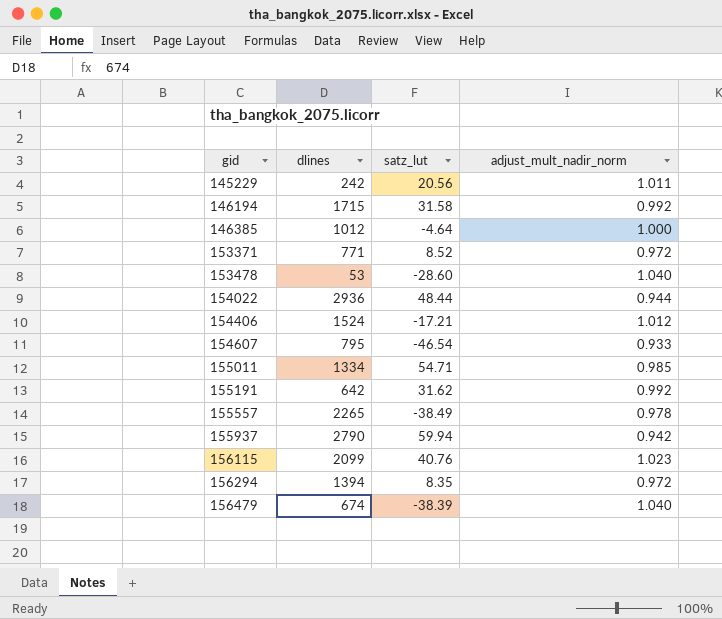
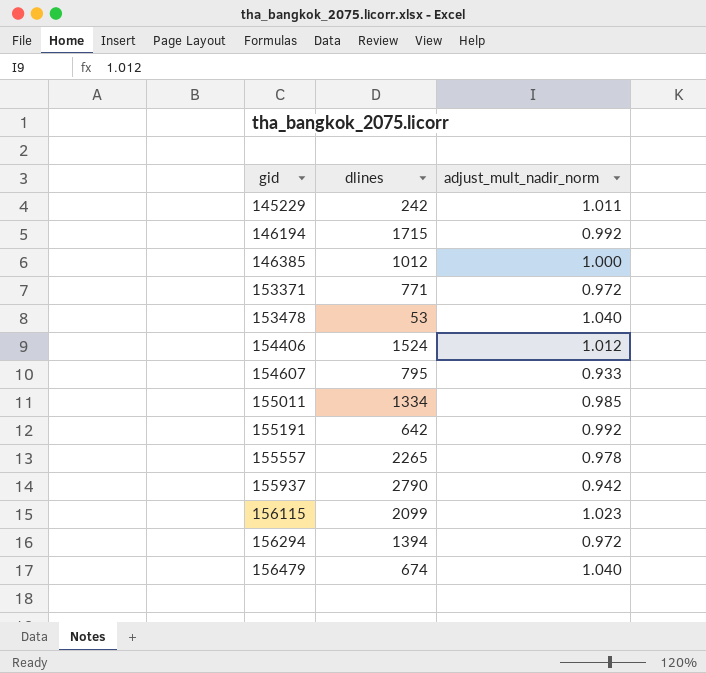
column satz_lut | position: 3 -> none
row 154022: 2936 | 48.44 | 0.944 -> none

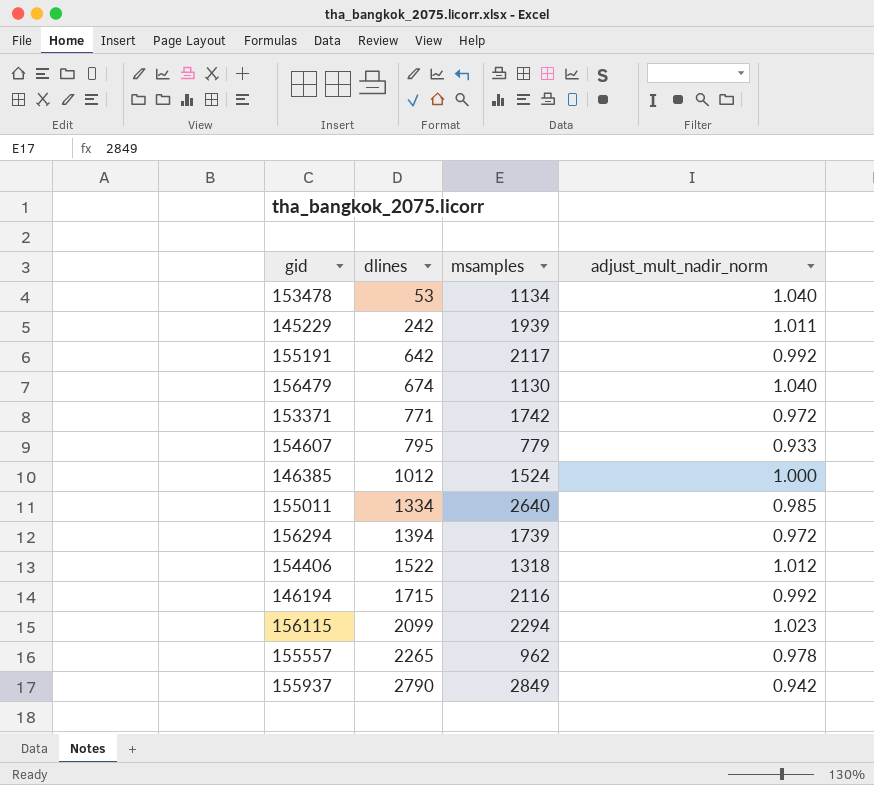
row order: gid ascending -> dlines ascending
column msamples | position: none -> 3
154406 | dlines: 1524 -> 1522

